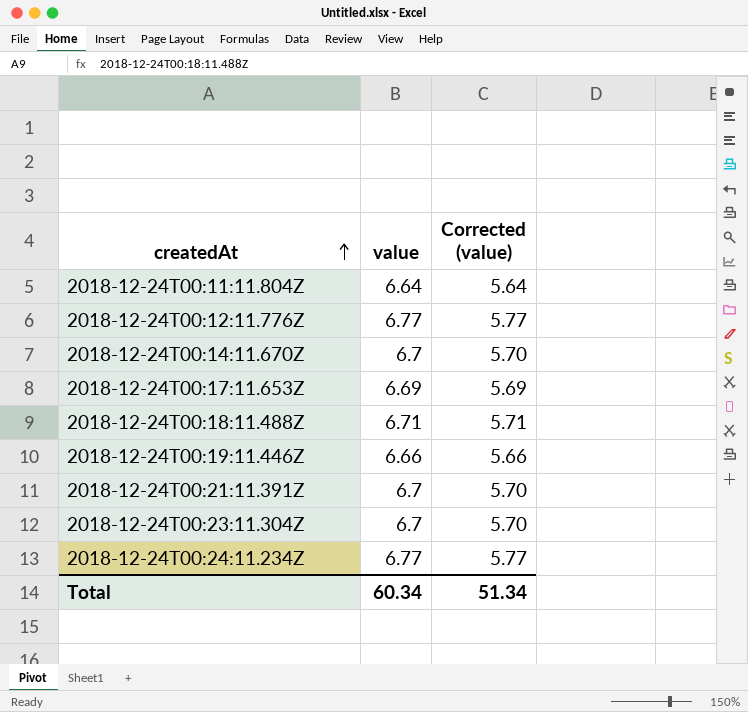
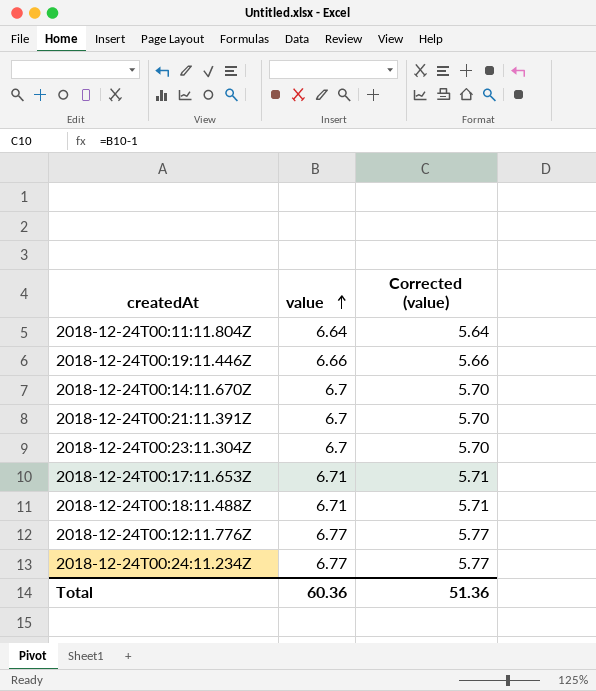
row order: createdAt ascending -> value ascending
2018-12-24T00:17:11.653Z | value: 6.69 -> 6.71
2018-12-24T00:17:11.653Z | Corrected (value): 5.69 -> 5.71
Total | value: 60.34 -> 60.36
Total | Corrected (value): 51.34 -> 51.36

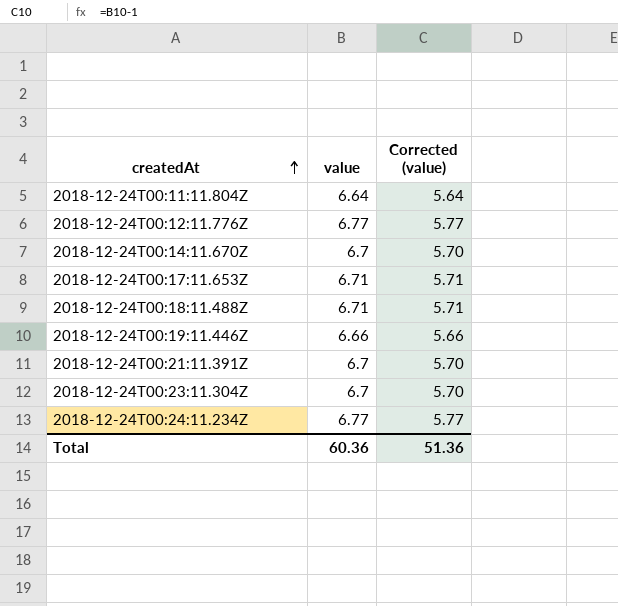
row order: value ascending -> createdAt ascending

